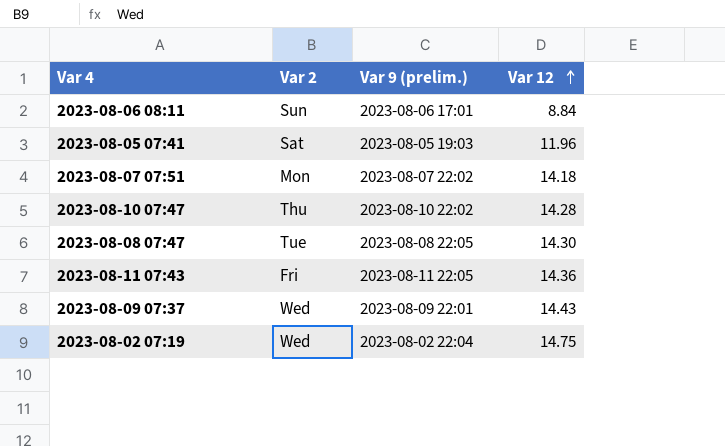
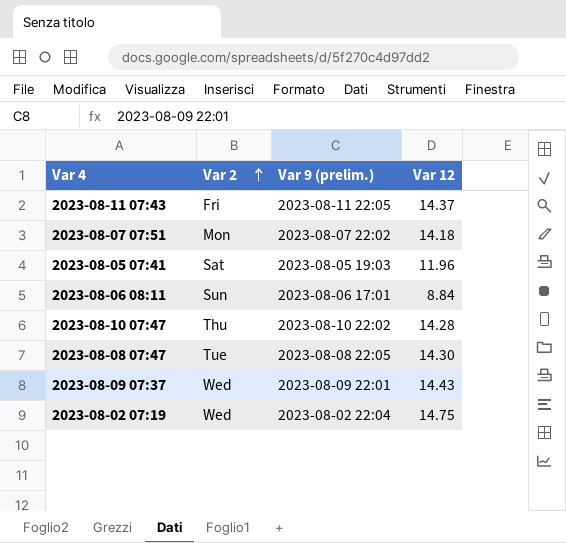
row order: Var 12 ascending -> Var 2 ascending
2023-08-11 07:43 | Var 12: 14.36 -> 14.37

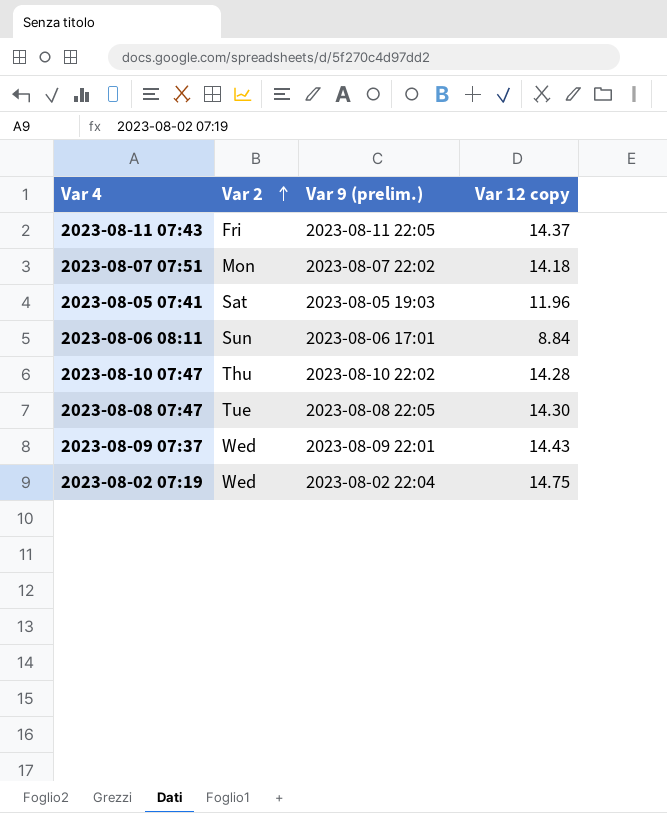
column name: Var 12 -> Var 12 copy

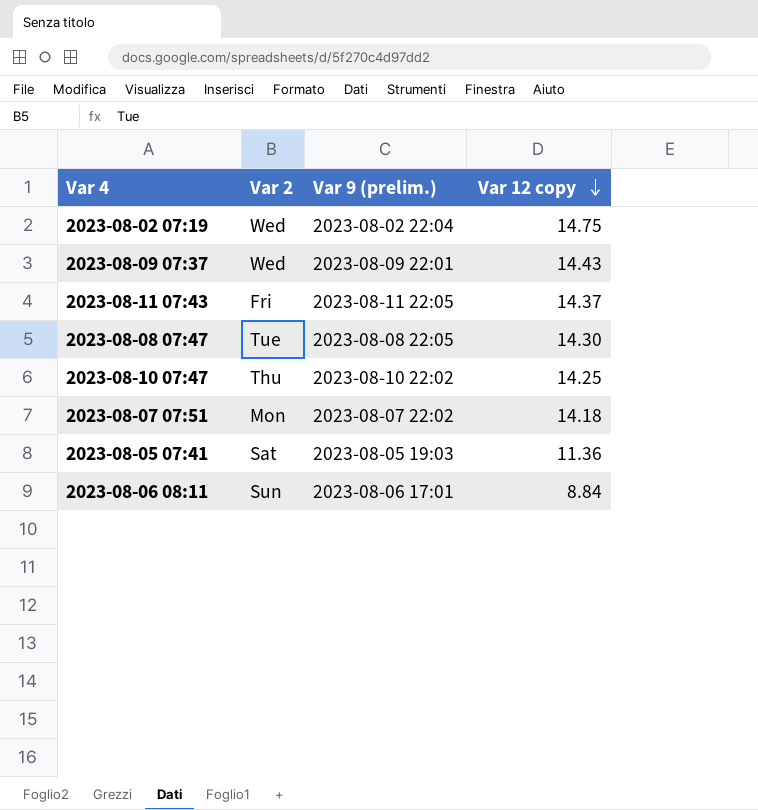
row order: Var 2 ascending -> Var 12 copy descending
2023-08-10 07:47 | Var 12 copy: 14.28 -> 14.25
2023-08-05 07:41 | Var 12 copy: 11.96 -> 11.36

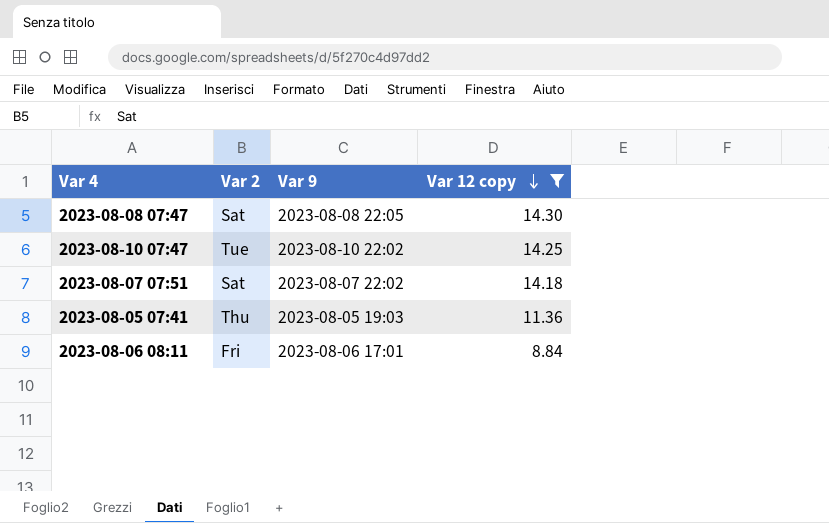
filter: none -> Var 12 copy <= 14.30
column name: Var 9 (prelim.) -> Var 9
2023-08-08 07:47 | Var 2: Tue -> Sat
2023-08-10 07:47 | Var 2: Thu -> Tue
2023-08-07 07:51 | Var 2: Mon -> Sat
2023-08-05 07:41 | Var 2: Sat -> Thu
2023-08-06 08:11 | Var 2: Sun -> Fri

